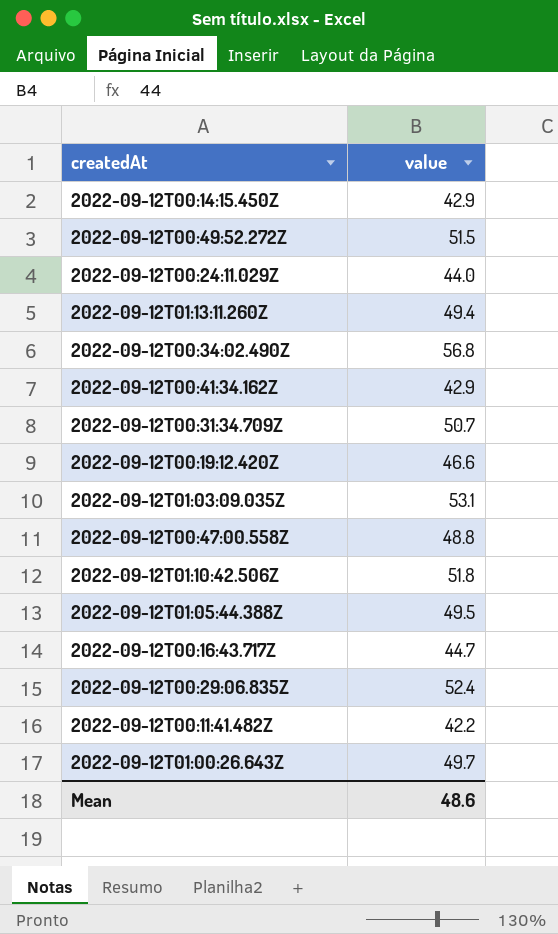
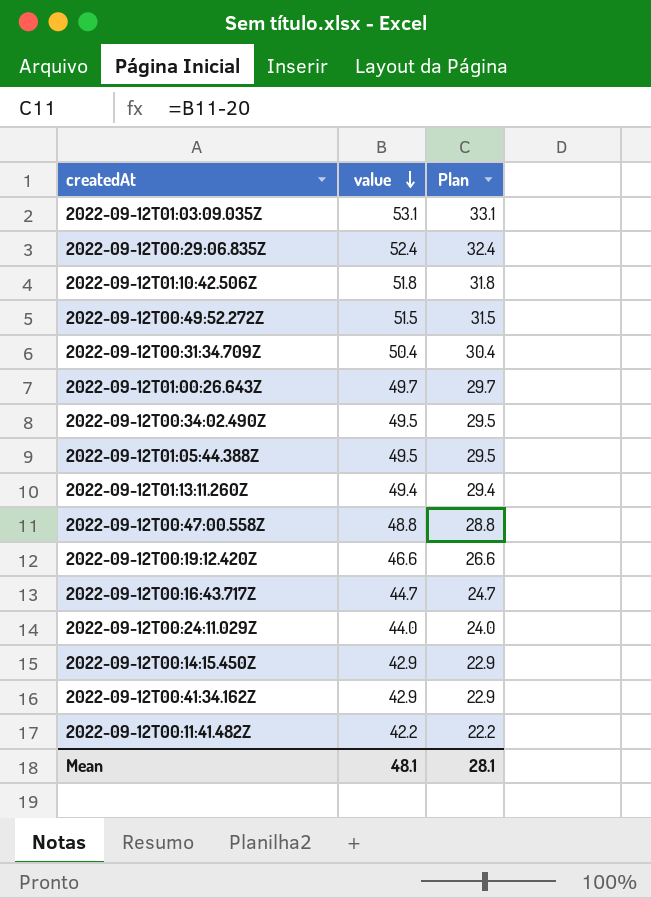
row order: none -> value descending
column Plan | formula: none -> [value] - 20
2022-09-12T00:31:34.709Z | value: 50.7 -> 50.4
2022-09-12T00:34:02.490Z | value: 56.8 -> 49.5
Mean | value: 48.6 -> 48.1

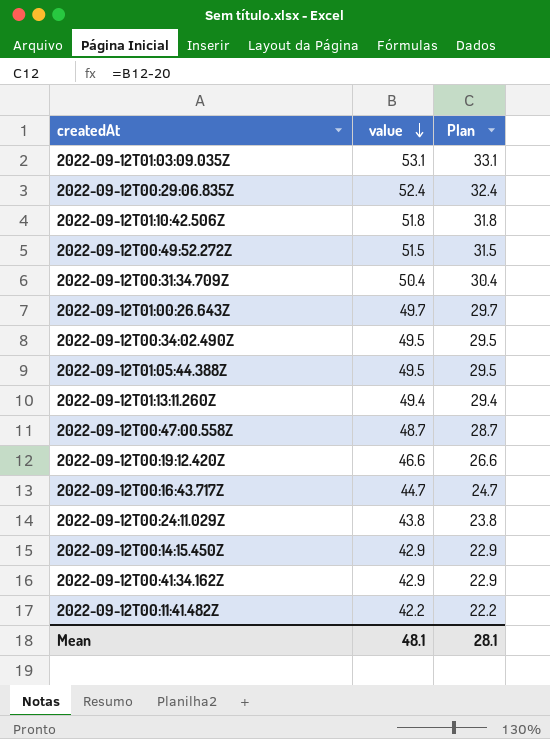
2022-09-12T00:47:00.558Z | value: 48.8 -> 48.7
2022-09-12T00:47:00.558Z | Plan: 28.8 -> 28.7
2022-09-12T00:24:11.029Z | value: 44.0 -> 43.8
2022-09-12T00:24:11.029Z | Plan: 24.0 -> 23.8

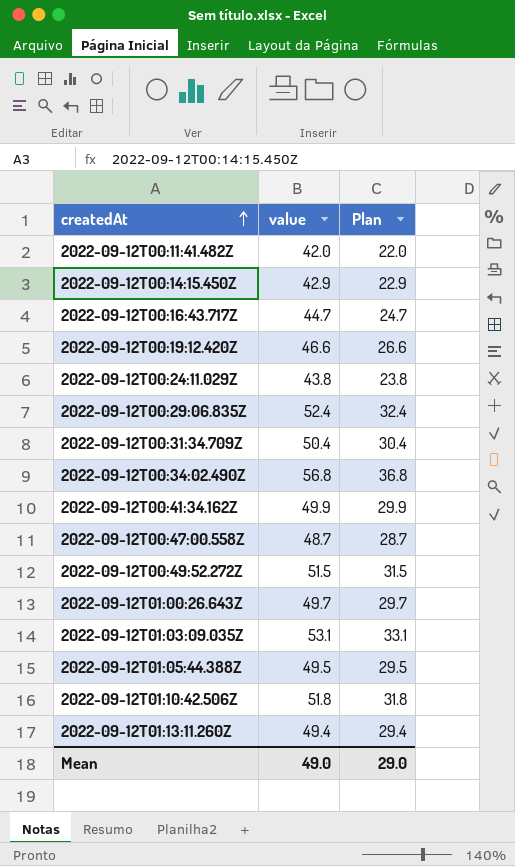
row order: value descending -> createdAt ascending
2022-09-12T00:11:41.482Z | value: 42.2 -> 42.0
2022-09-12T00:11:41.482Z | Plan: 22.2 -> 22.0
2022-09-12T00:34:02.490Z | value: 49.5 -> 56.8
2022-09-12T00:34:02.490Z | Plan: 29.5 -> 36.8
2022-09-12T00:41:34.162Z | value: 42.9 -> 49.9
2022-09-12T00:41:34.162Z | Plan: 22.9 -> 29.9
Mean | value: 48.1 -> 49.0
Mean | Plan: 28.1 -> 29.0

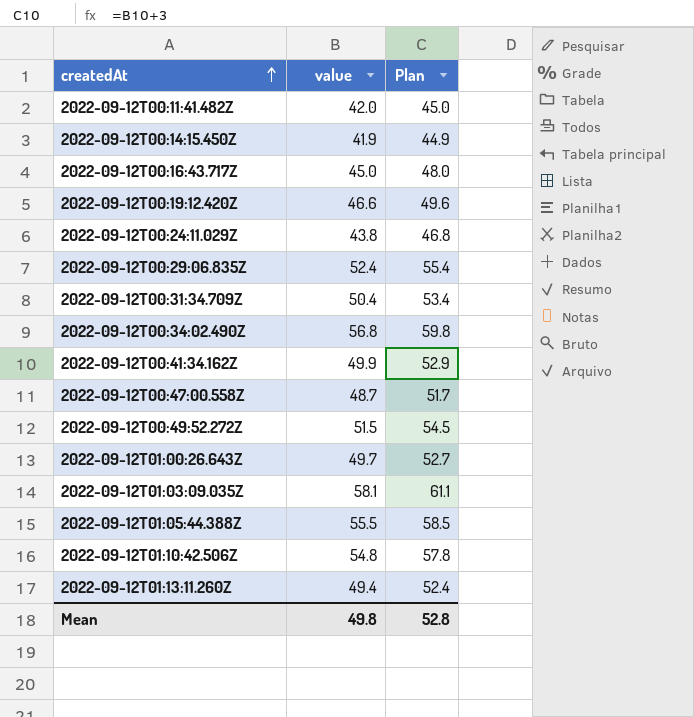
column Plan | formula: [value] - 20 -> [value] + 3
2022-09-12T00:14:15.450Z | value: 42.9 -> 41.9
2022-09-12T00:16:43.717Z | value: 44.7 -> 45.0
2022-09-12T01:03:09.035Z | value: 53.1 -> 58.1
2022-09-12T01:05:44.388Z | value: 49.5 -> 55.5
2022-09-12T01:10:42.506Z | value: 51.8 -> 54.8
Mean | value: 49.0 -> 49.8
Mean | Plan: 29.0 -> 52.8

